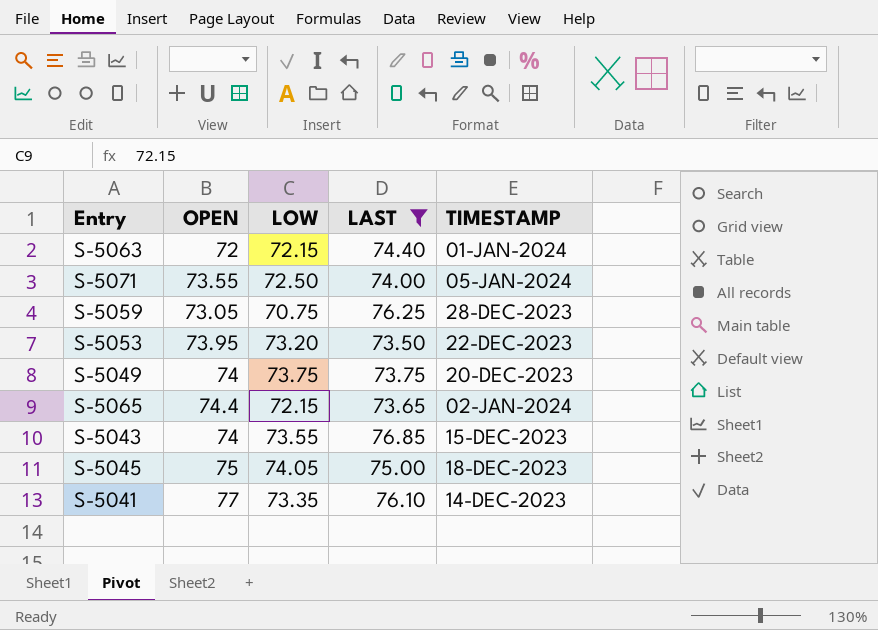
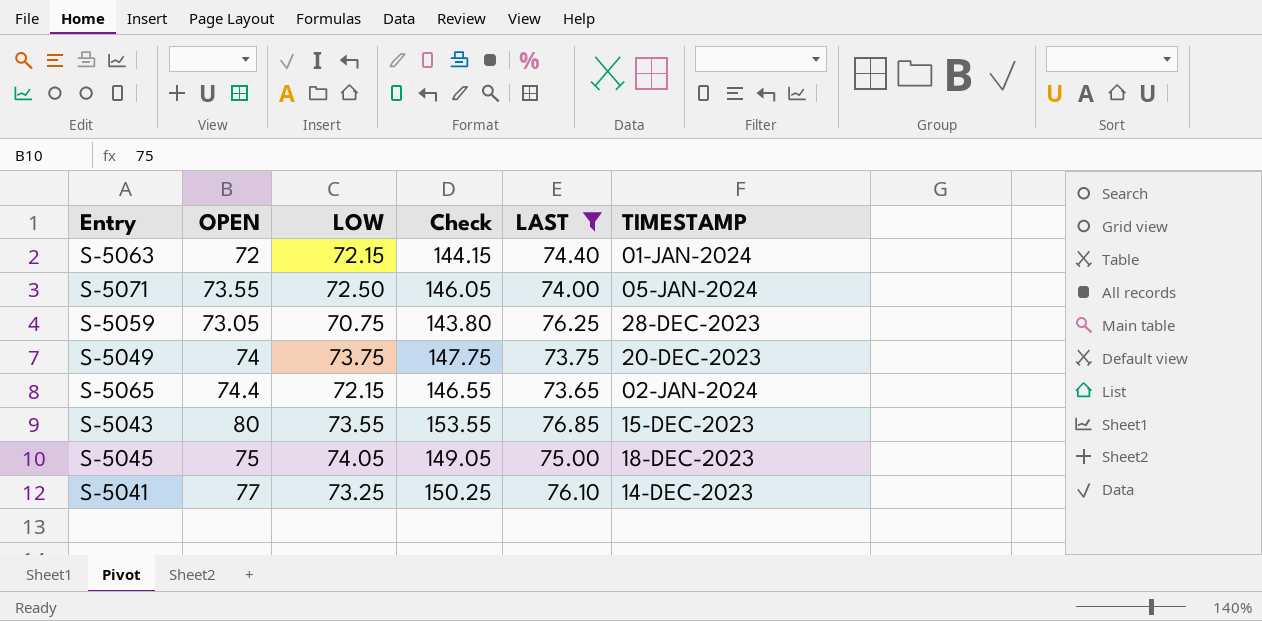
column Check | formula: none -> [OPEN] + [LOW]
row S-5053: 73.95 | 73.20 | 73.50 | 22-DEC-2023 -> none
S-5043 | OPEN: 74 -> 80
S-5041 | LOW: 73.35 -> 73.25

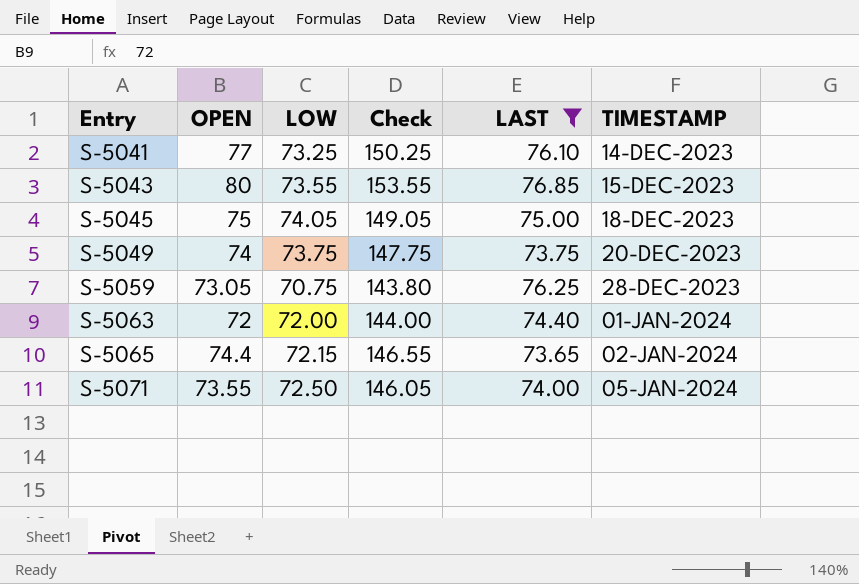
row order: none -> Entry ascending
S-5063 | LOW: 72.15 -> 72.00
S-5063 | Check: 144.15 -> 144.00

